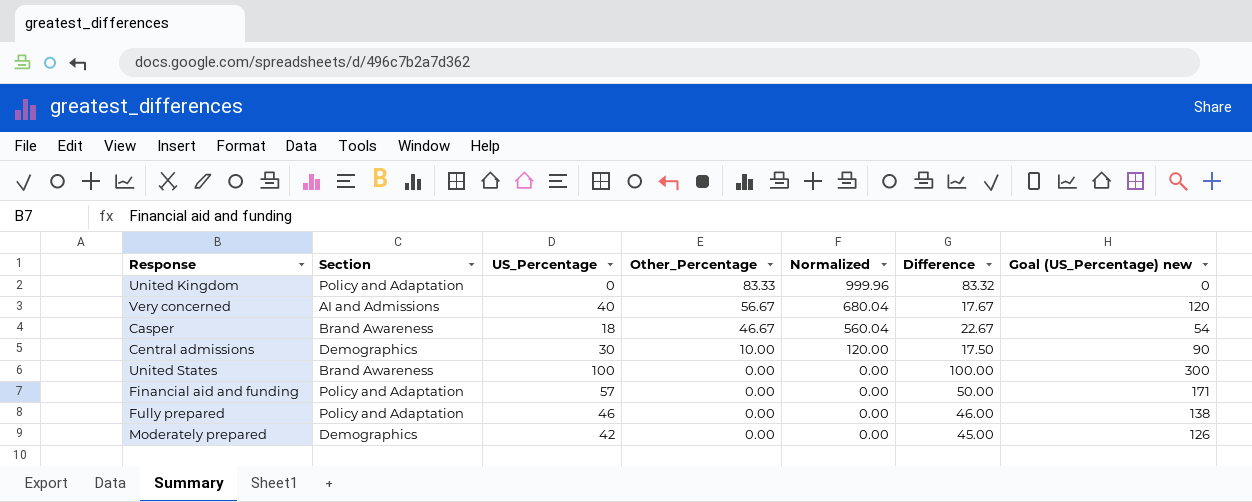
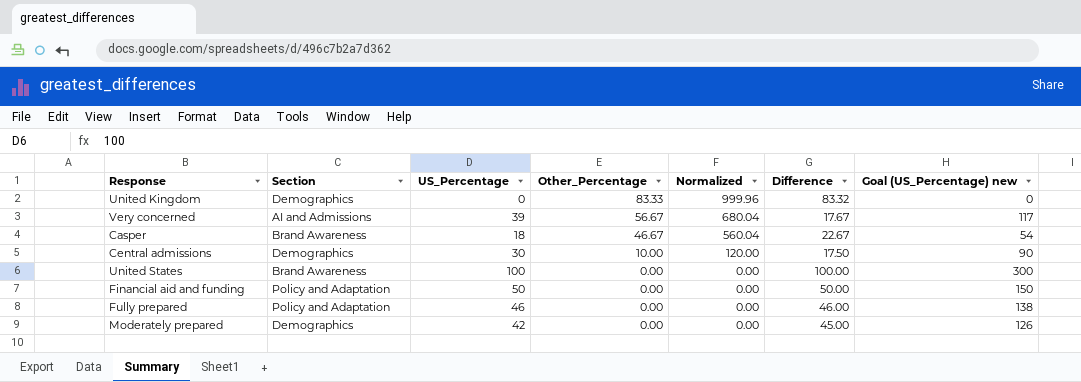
United Kingdom | Section: Policy and Adaptation -> Demographics
Very concerned | US_Percentage: 40 -> 39
Very concerned | Goal (US_Percentage) new: 120 -> 117
Financial aid and funding | US_Percentage: 57 -> 50
Financial aid and funding | Goal (US_Percentage) new: 171 -> 150

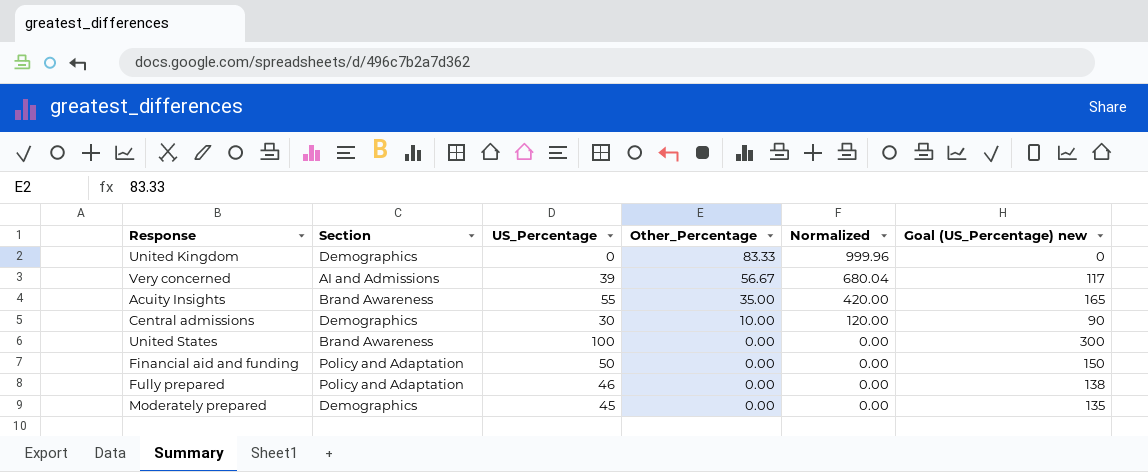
column Difference | position: 6 -> none
row Casper: Brand Awareness | 18 | 46.67 | 560.04 | 22.67 | 54 -> none
row Acuity Insights: none -> Brand Awareness | 55 | 35.00 | 420.00 | 165
Moderately prepared | US_Percentage: 42 -> 45
Moderately prepared | Goal (US_Percentage) new: 126 -> 135

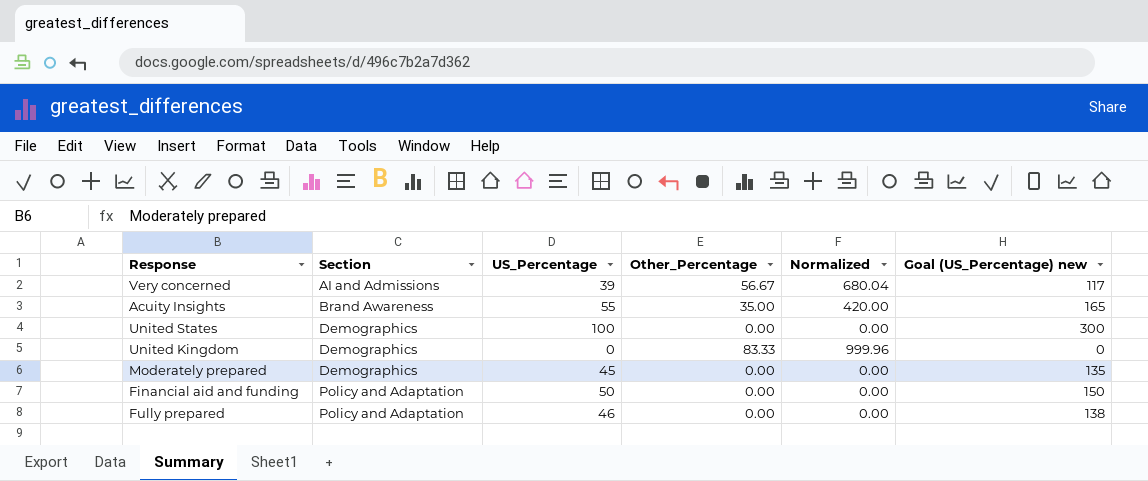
row order: Other_Percentage descending -> Section ascending
row Central admissions: Demographics | 30 | 10.00 | 120.00 | 90 -> none
United States | Section: Brand Awareness -> Demographics

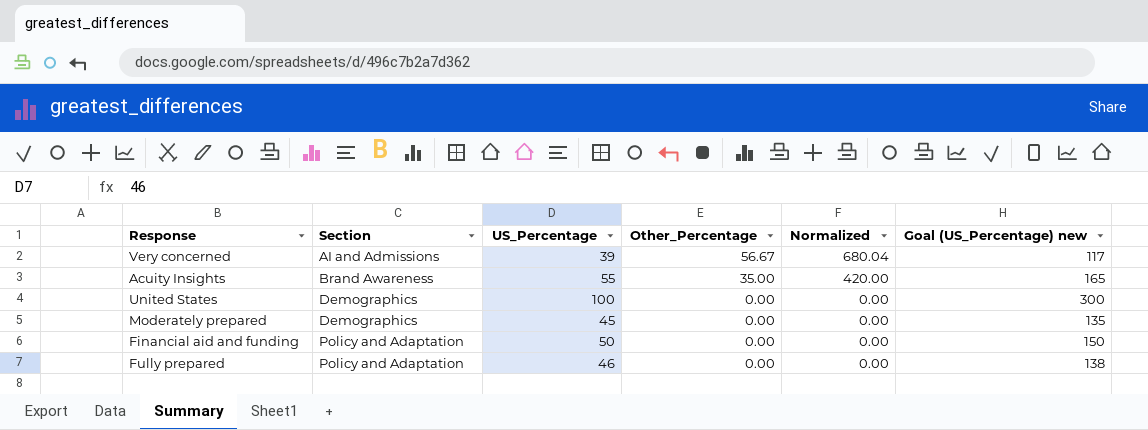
row United Kingdom: Demographics | 0 | 83.33 | 999.96 | 0 -> none

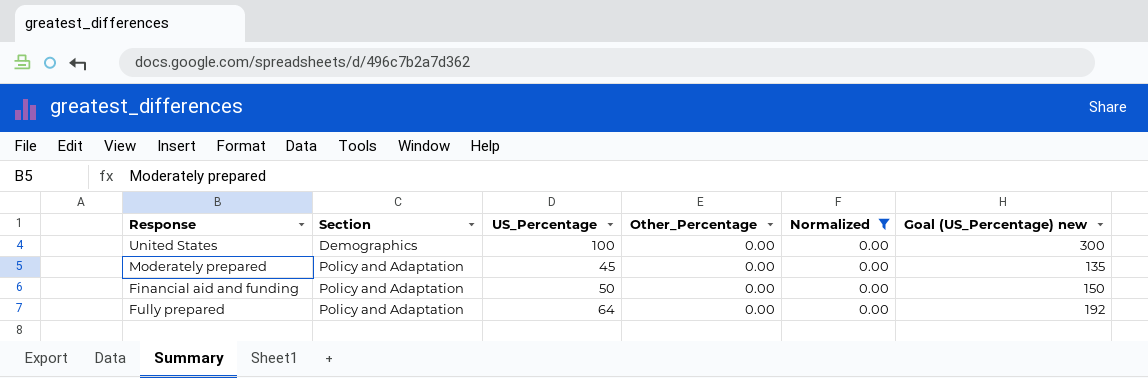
filter: none -> Normalized = 0.00
Moderately prepared | Section: Demographics -> Policy and Adaptation
Fully prepared | US_Percentage: 46 -> 64
Fully prepared | Goal (US_Percentage) new: 138 -> 192

